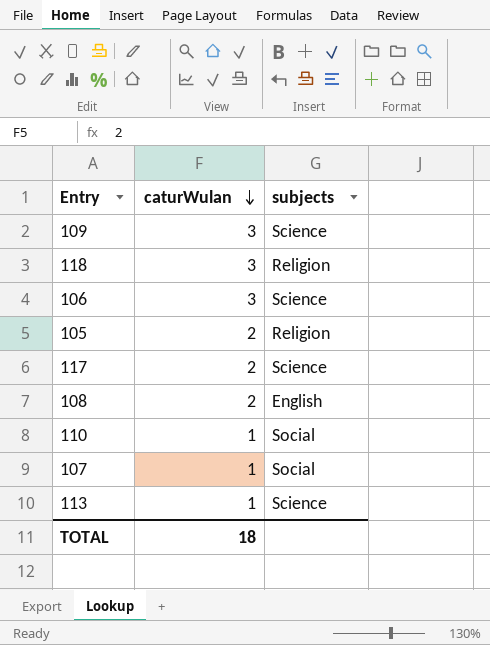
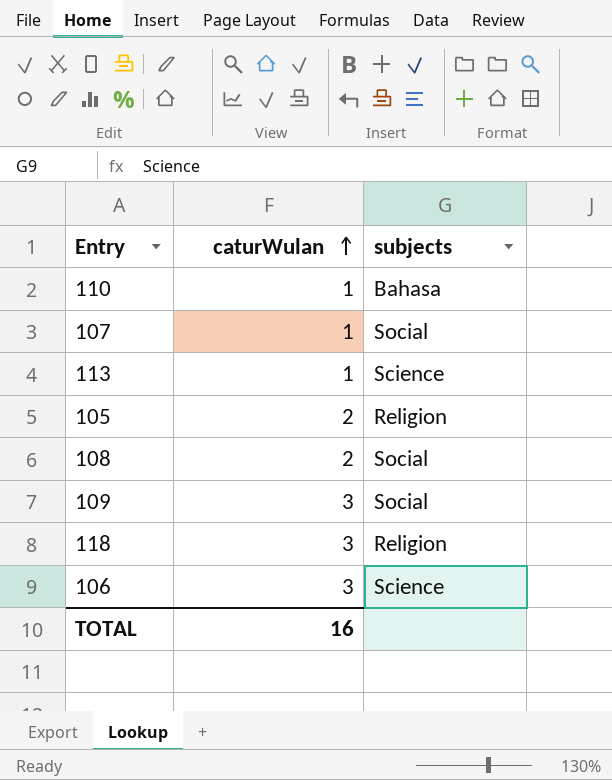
row order: caturWulan descending -> caturWulan ascending
row 117: 2 | Science -> none
110 | subjects: Social -> Bahasa
108 | subjects: English -> Social
109 | subjects: Science -> Social
TOTAL | caturWulan: 18 -> 16

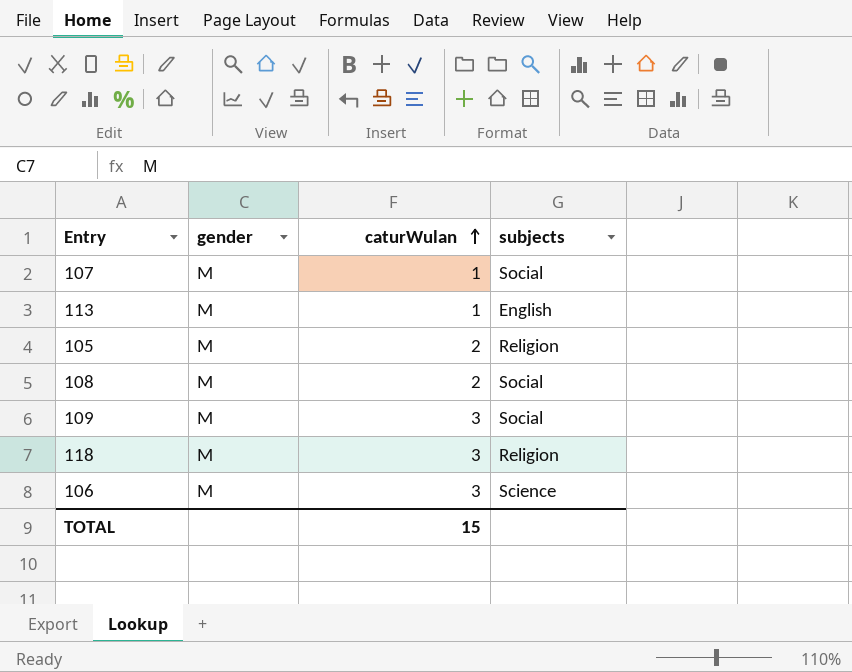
column gender | position: none -> 2
row 110: 1 | Bahasa -> none
113 | subjects: Science -> English
TOTAL | caturWulan: 16 -> 15

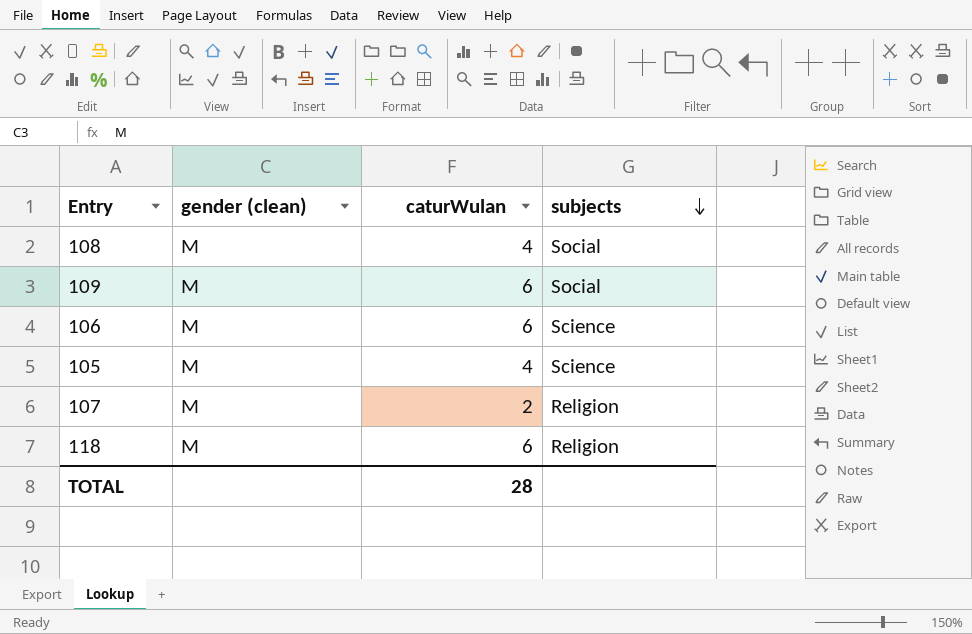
row order: caturWulan ascending -> subjects descending
column name: gender -> gender (clean)
row 113: M | 1 | English -> none
108 | caturWulan: 2 -> 4
109 | caturWulan: 3 -> 6
106 | caturWulan: 3 -> 6
105 | caturWulan: 2 -> 4
105 | subjects: Religion -> Science
107 | caturWulan: 1 -> 2
107 | subjects: Social -> Religion
118 | caturWulan: 3 -> 6
TOTAL | caturWulan: 15 -> 28

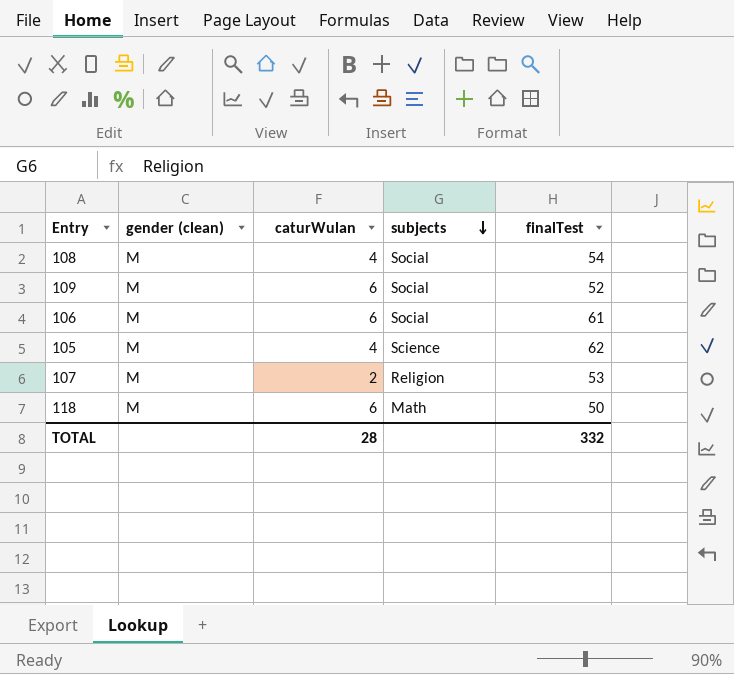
column finalTest | position: none -> 5
106 | subjects: Science -> Social
118 | subjects: Religion -> Math

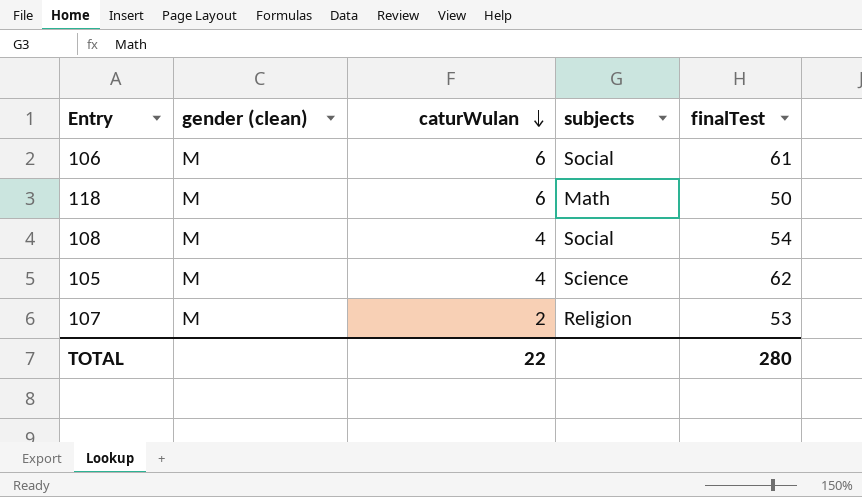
row order: subjects descending -> caturWulan descending
row 109: M | 6 | Social | 52 -> none
TOTAL | caturWulan: 28 -> 22
TOTAL | finalTest: 332 -> 280

